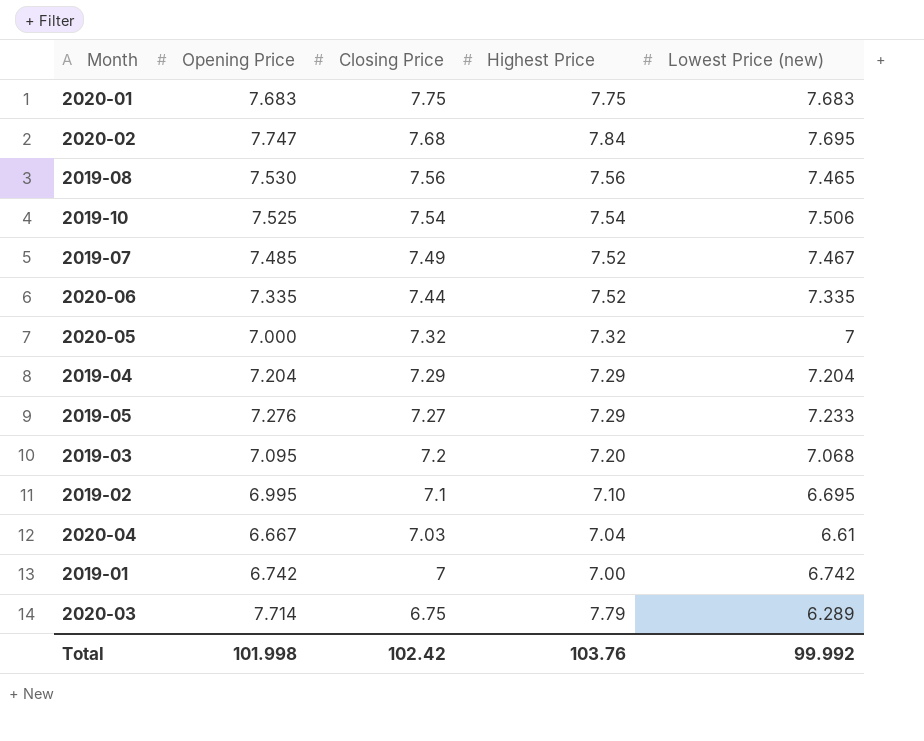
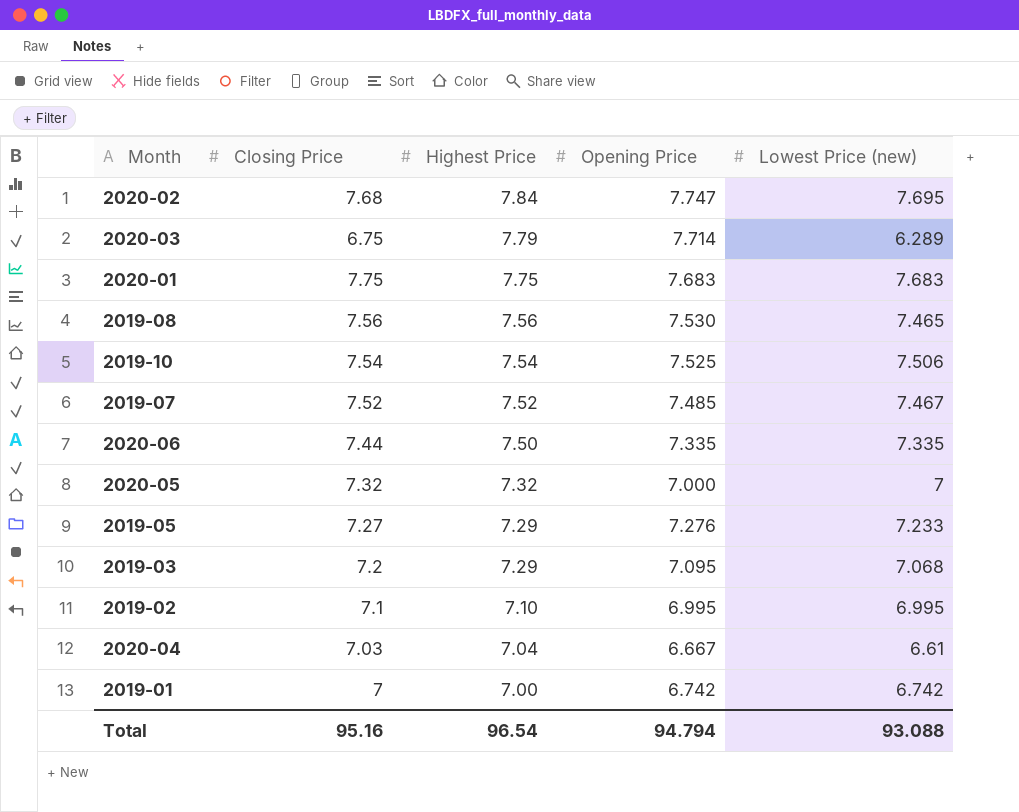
row order: Closing Price descending -> Highest Price descending
column Opening Price | position: 2 -> 4
row 2019-04: 7.204 | 7.29 | 7.29 | 7.204 -> none
2019-07 | Closing Price: 7.49 -> 7.52
2020-06 | Highest Price: 7.52 -> 7.50
2019-03 | Highest Price: 7.20 -> 7.29
2019-02 | Lowest Price (new): 6.695 -> 6.995
Total | Closing Price: 102.42 -> 95.16
Total | Highest Price: 103.76 -> 96.54
Total | Opening Price: 101.998 -> 94.794
Total | Lowest Price (new): 99.992 -> 93.088

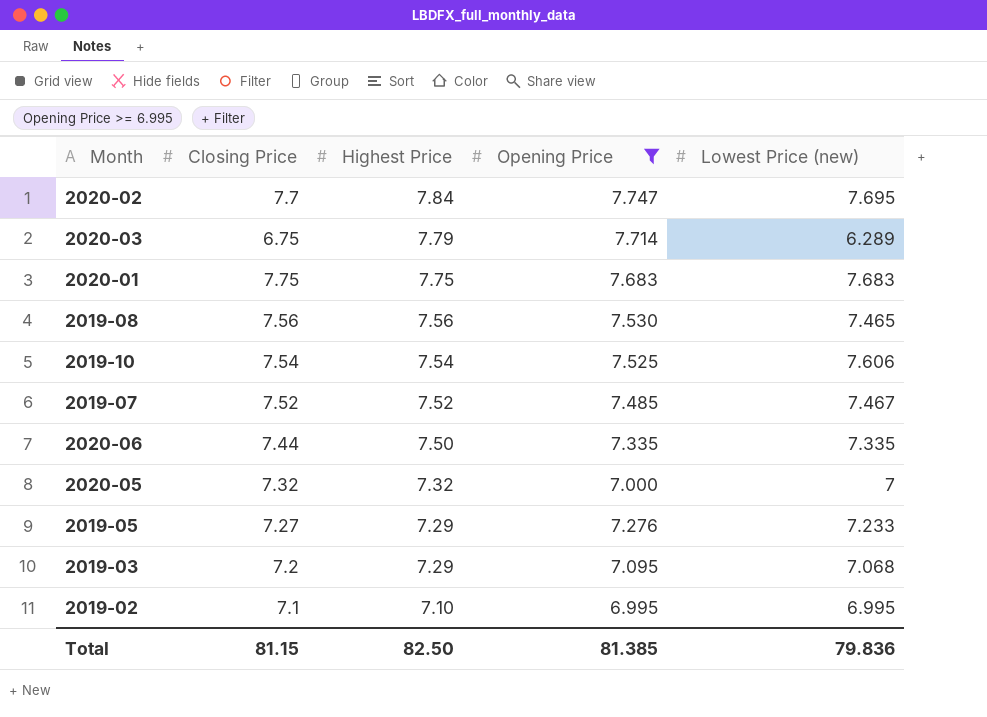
filter: none -> Opening Price >= 6.995
2020-02 | Closing Price: 7.68 -> 7.7
2019-10 | Lowest Price (new): 7.506 -> 7.606
Total | Closing Price: 95.16 -> 81.15
Total | Highest Price: 96.54 -> 82.50
Total | Opening Price: 94.794 -> 81.385
Total | Lowest Price (new): 93.088 -> 79.836

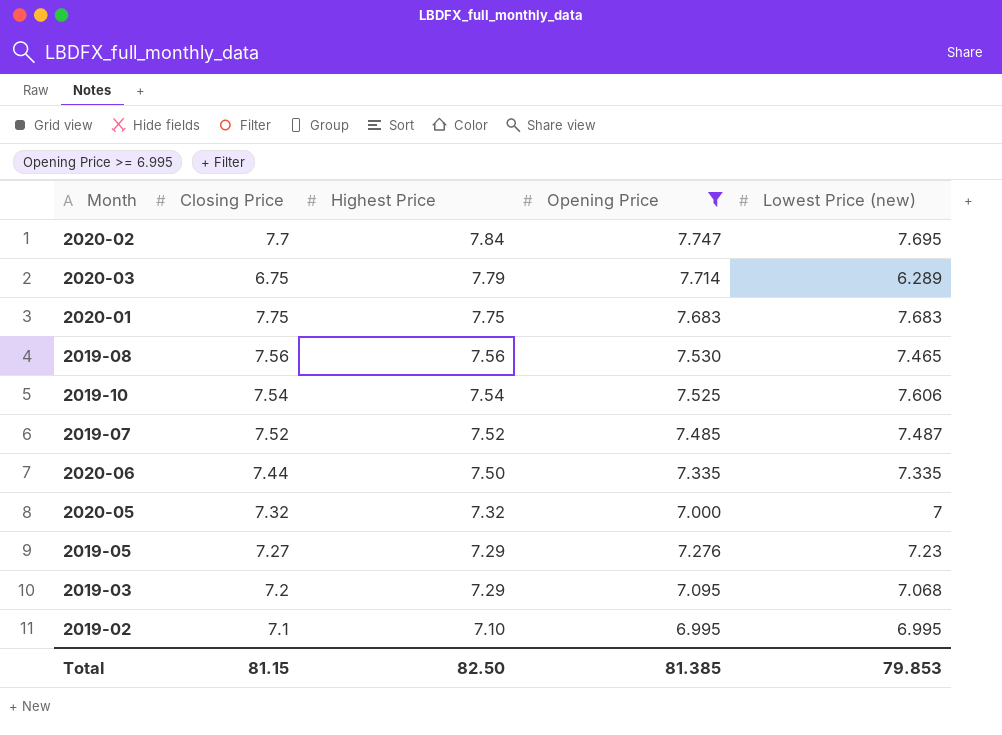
2019-07 | Lowest Price (new): 7.467 -> 7.487
2019-05 | Lowest Price (new): 7.233 -> 7.23
Total | Lowest Price (new): 79.836 -> 79.853

